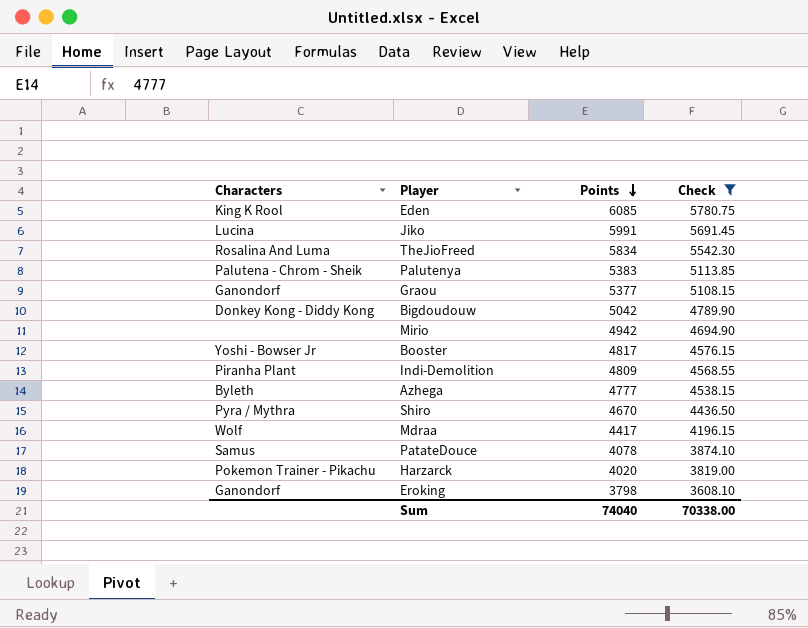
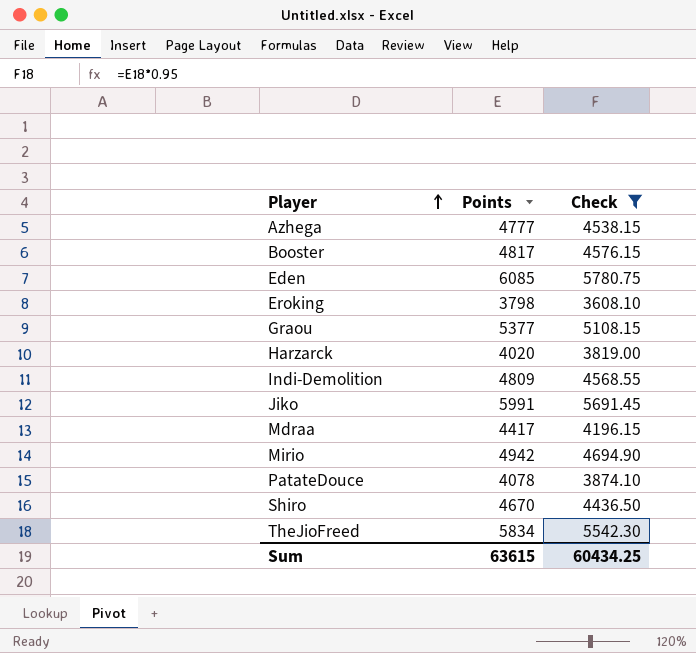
row order: Points descending -> Player ascending
column Characters | position: 1 -> none
row Palutenya: Palutena - Chrom - Sheik | 5383 | 5113.85 -> none
row Bigdoudouw: Donkey Kong - Diddy Kong | 5042 | 4789.90 -> none
Sum | Points: 74040 -> 63615
Sum | Check: 70338.00 -> 60434.25

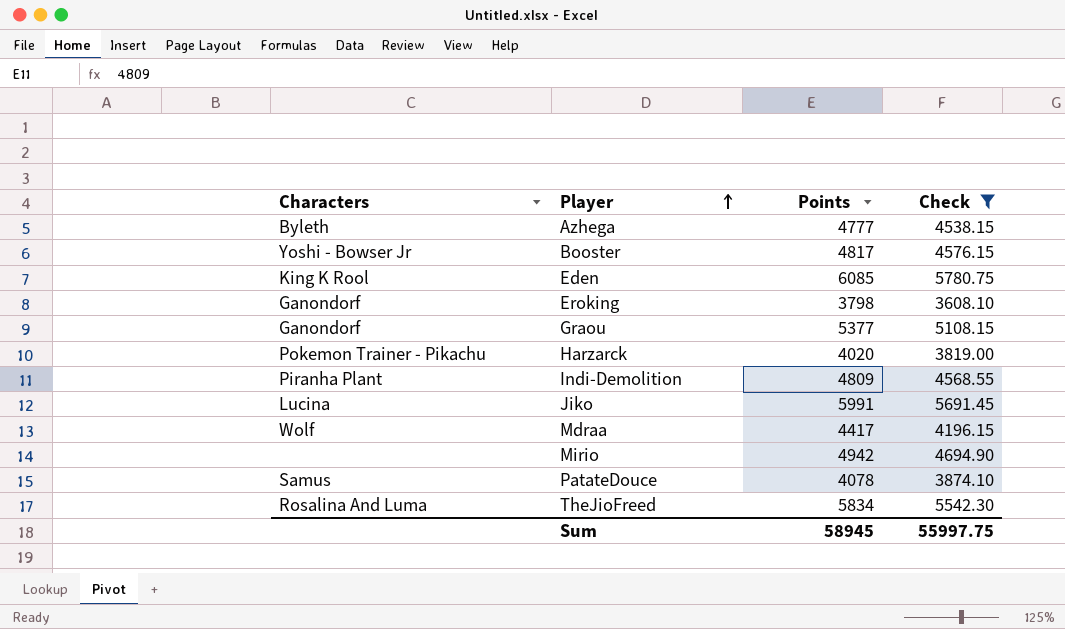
column Characters | position: none -> 1
row Shiro: 4670 | 4436.50 -> none
Sum | Points: 63615 -> 58945
Sum | Check: 60434.25 -> 55997.75

